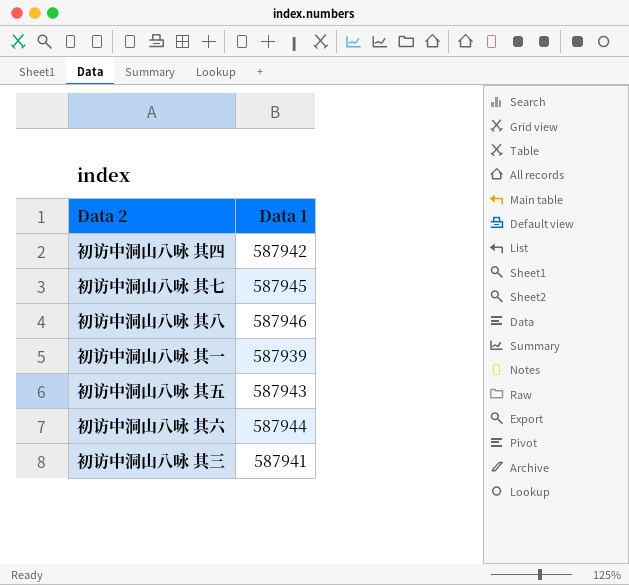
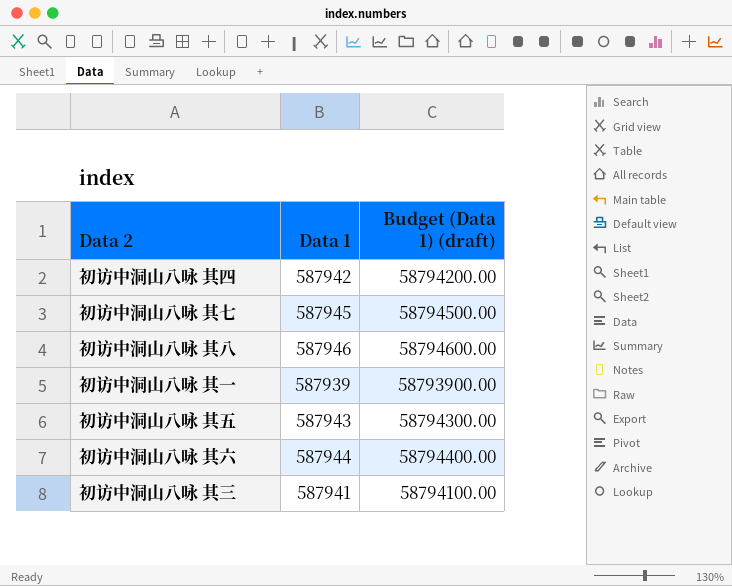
column Budget (Data 1) (draft) | formula: none -> [Data 1] * 100

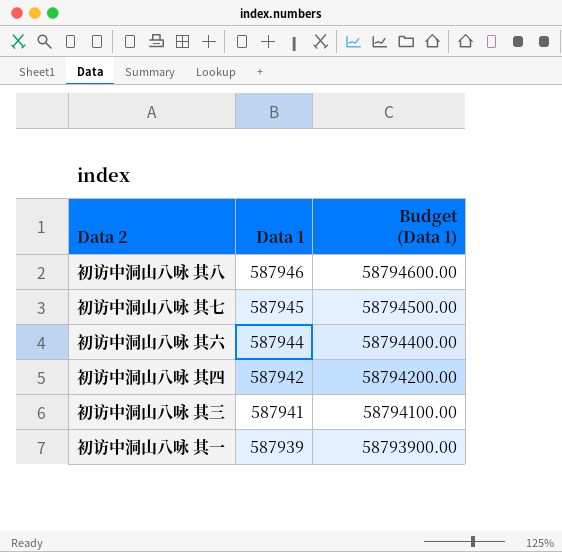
row order: none -> Data 1 descending
column name: Budget (Data 1) (draft) -> Budget (Data 1)
row 初访中洞山八咏 其五: 587943 | 58794300.00 -> none

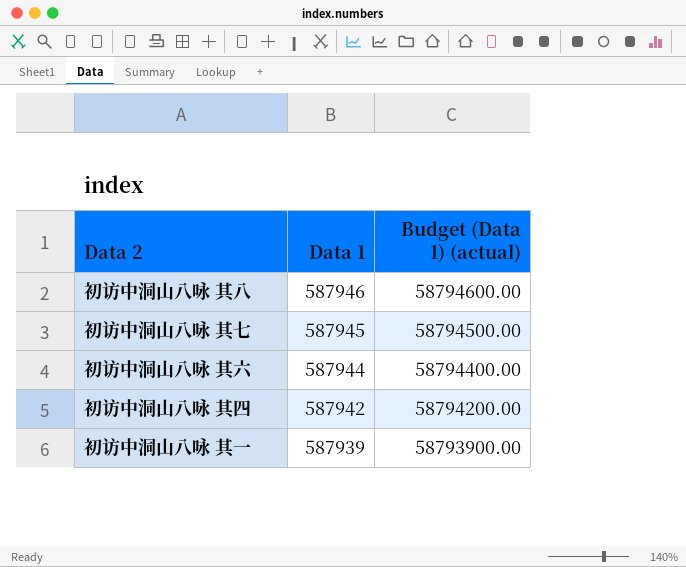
column name: Budget (Data 1) -> Budget (Data 1) (actual)
row 初访中洞山八咏 其三: 587941 | 58794100.00 -> none

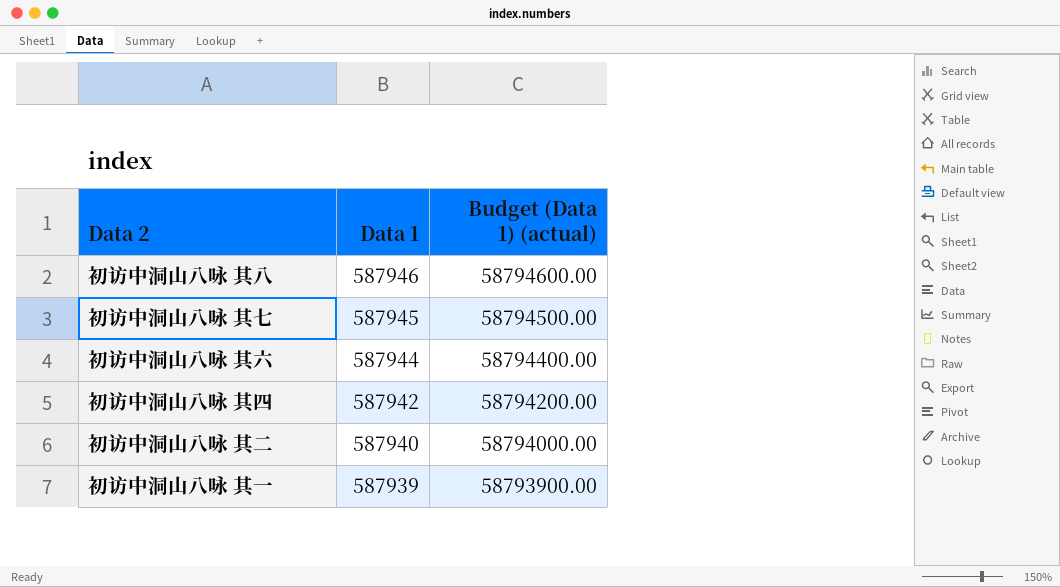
row 初访中洞山八咏 其二: none -> 587940 | 58794000.00

